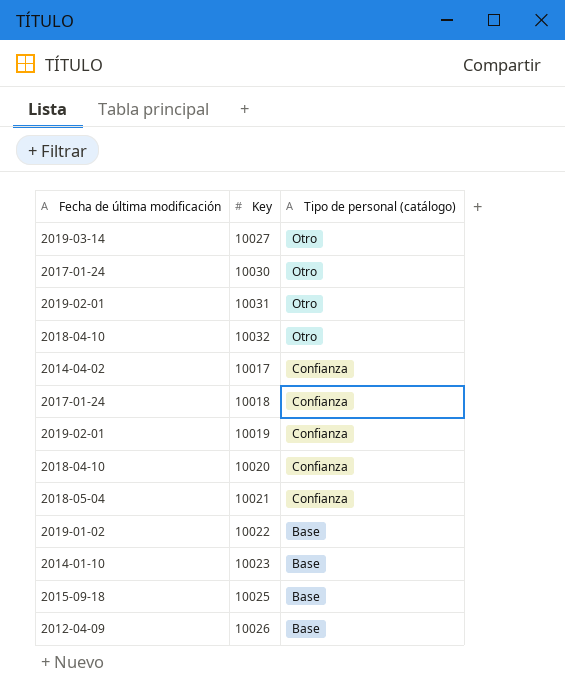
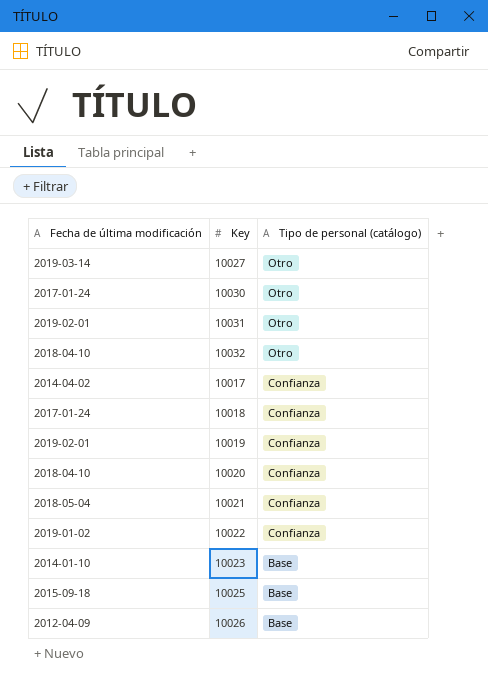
10022 | Tipo de personal (catálogo): Base -> Confianza

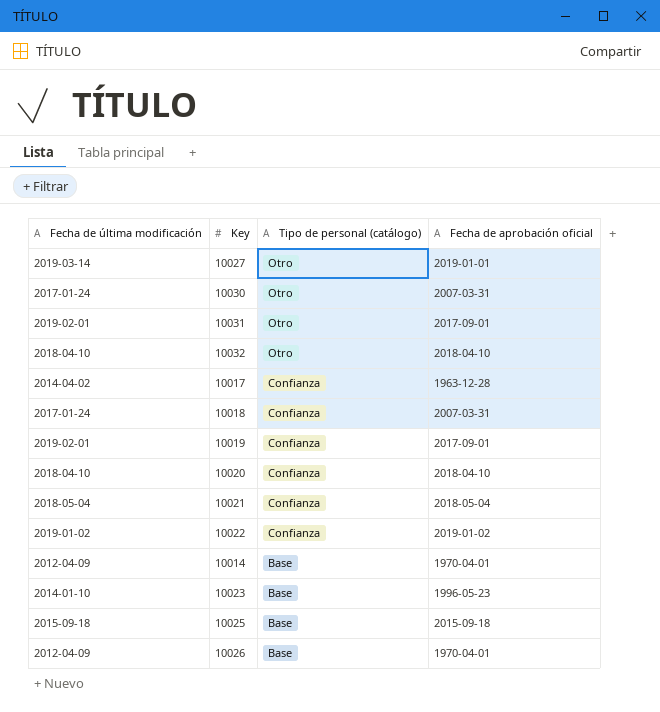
column Fecha de aprobación oficial | position: none -> 4
row 10014: none -> 2012-04-09 | Base | 1970-04-01

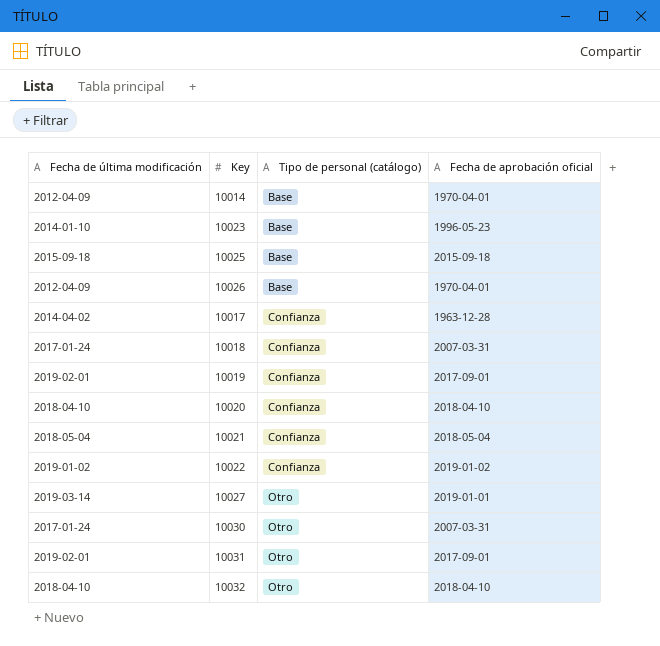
row order: Tipo de personal (catálogo) descending -> Tipo de personal (catálogo) ascending

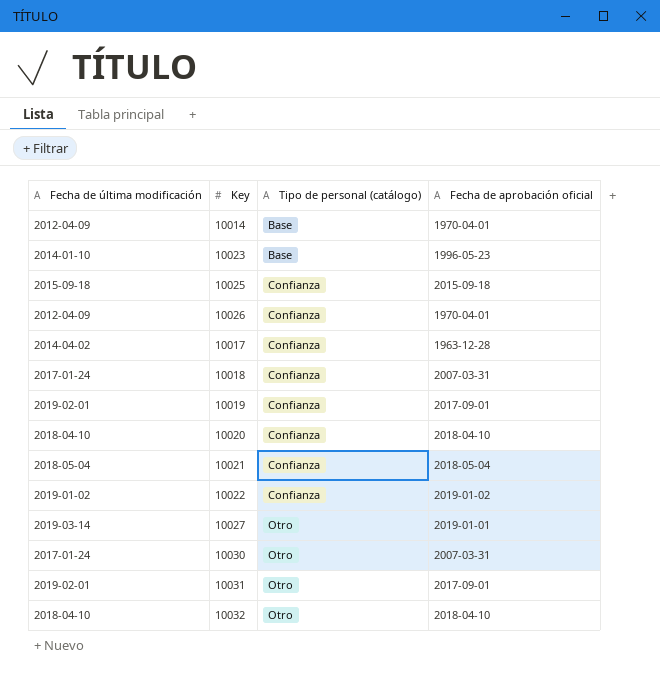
10025 | Tipo de personal (catálogo): Base -> Confianza
10026 | Tipo de personal (catálogo): Base -> Confianza

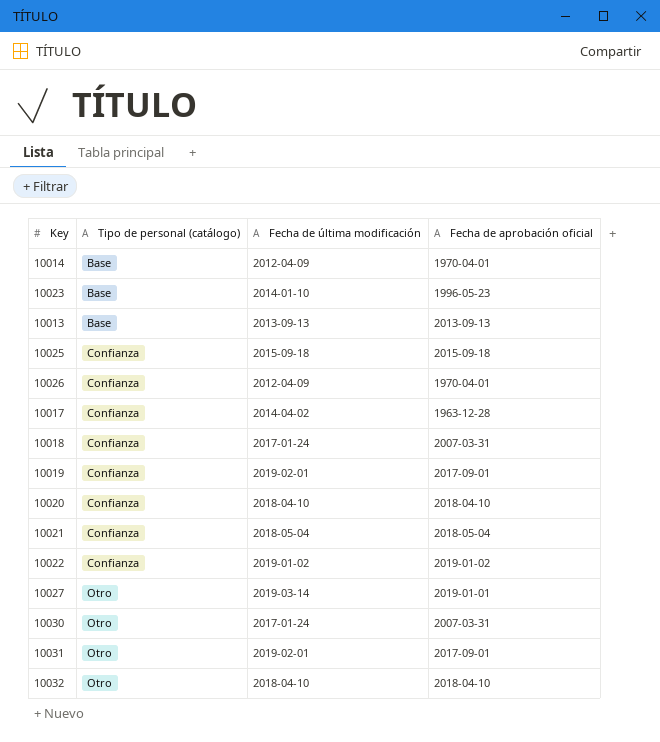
column Fecha de última modificación | position: 1 -> 3
row 10013: none -> Base | 2013-09-13 | 2013-09-13

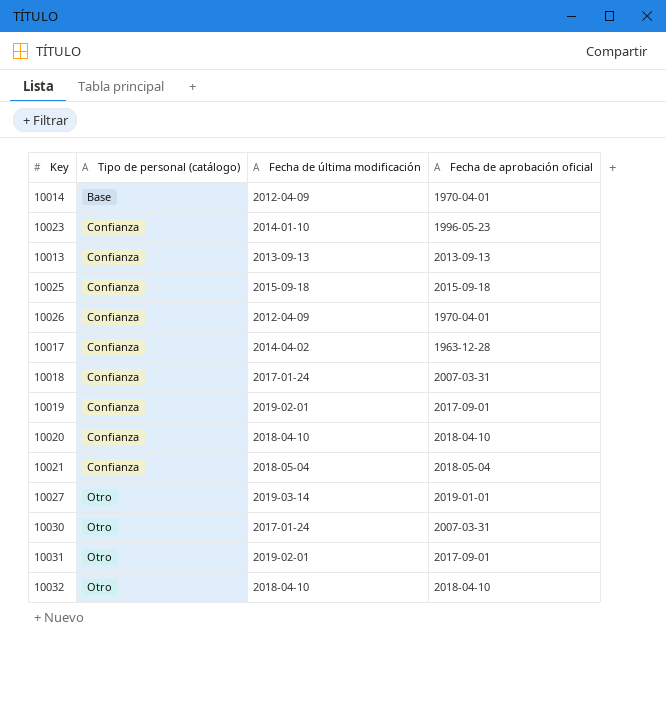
row 10022: Confianza | 2019-01-02 | 2019-01-02 -> none
10023 | Tipo de personal (catálogo): Base -> Confianza
10013 | Tipo de personal (catálogo): Base -> Confianza

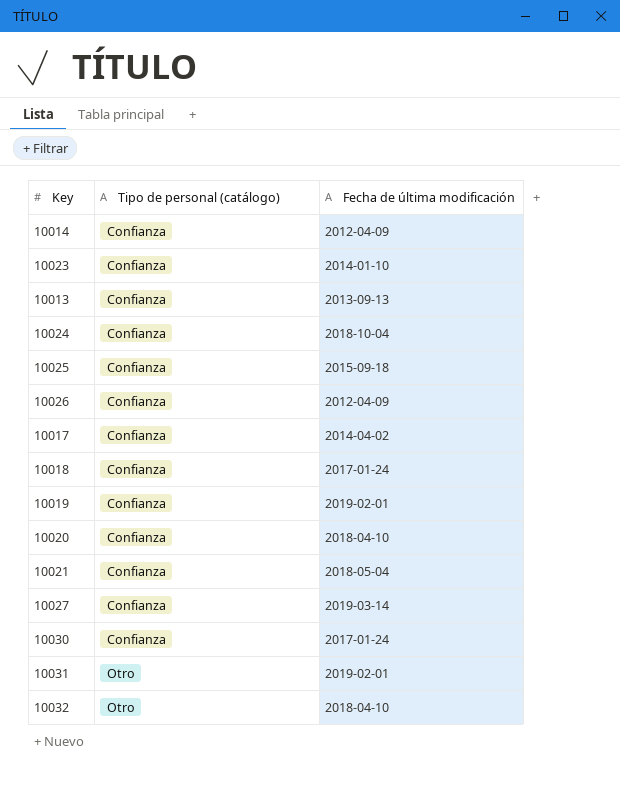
column Fecha de aprobación oficial | position: 4 -> none
10014 | Tipo de personal (catálogo): Base -> Confianza
row 10024: none -> Confianza | 2018-10-04
10027 | Tipo de personal (catálogo): Otro -> Confianza
10030 | Tipo de personal (catálogo): Otro -> Confianza

